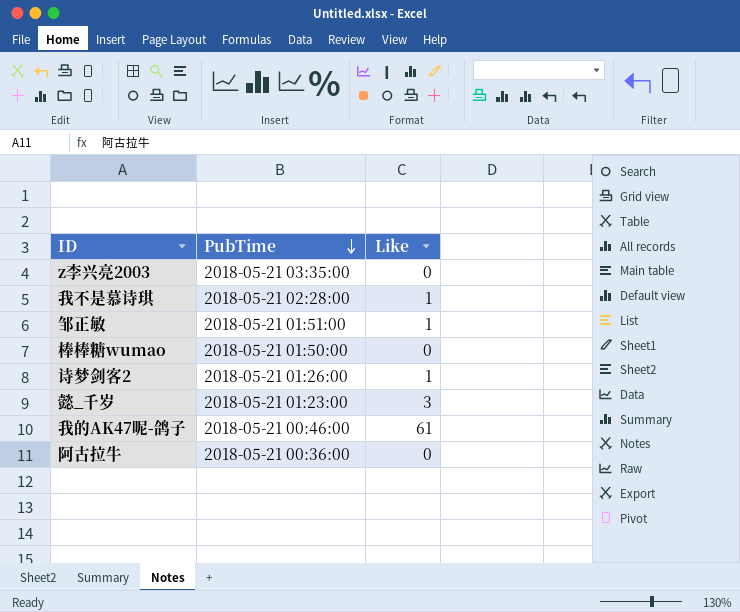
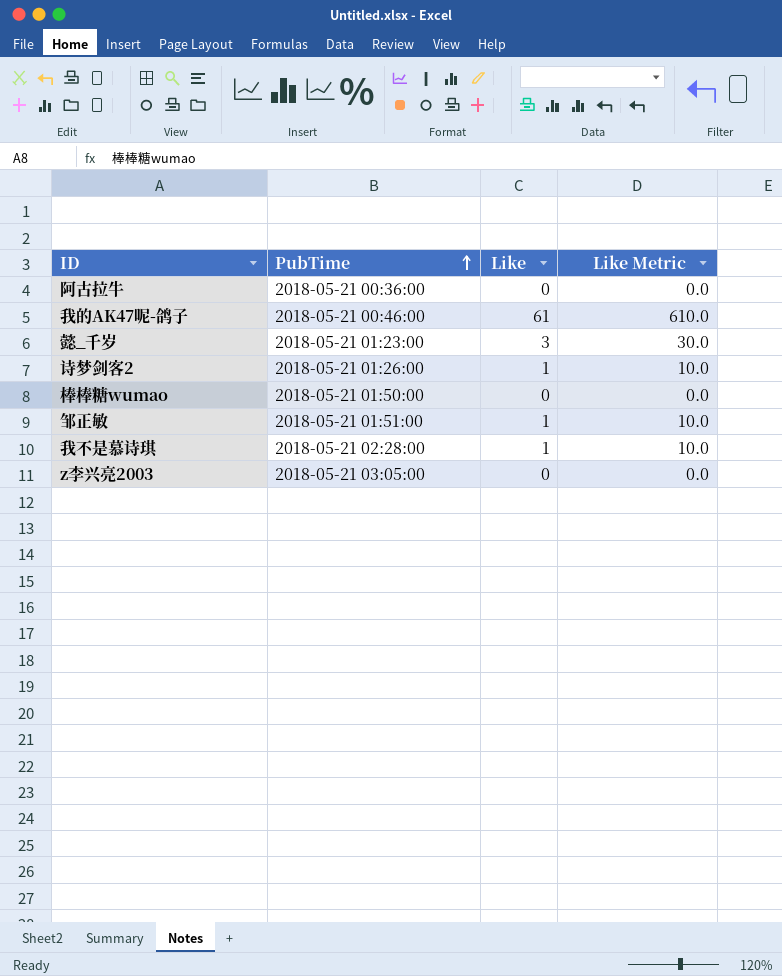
row order: PubTime descending -> PubTime ascending
column Like Metric | formula: none -> [Like] * 10
z李兴亮2003 | PubTime: 2018-05-21 03:35:00 -> 2018-05-21 03:05:00

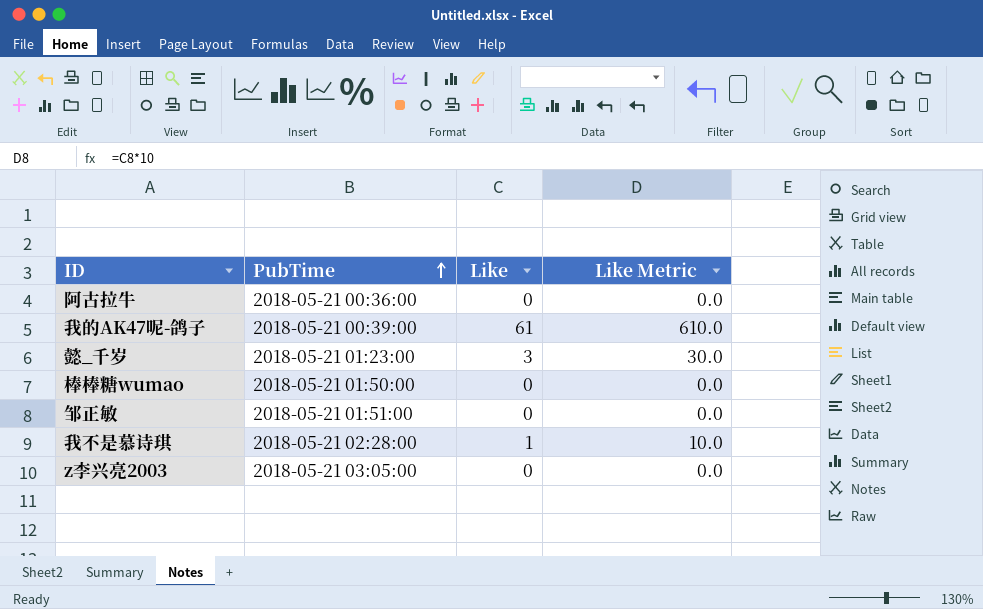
row 诗梦剑客2: 2018-05-21 01:26:00 | 1 | 10.0 -> none
我的AK47呢-鸽子 | PubTime: 2018-05-21 00:46:00 -> 2018-05-21 00:39:00
邹正敏 | Like: 1 -> 0
邹正敏 | Like Metric: 10.0 -> 0.0

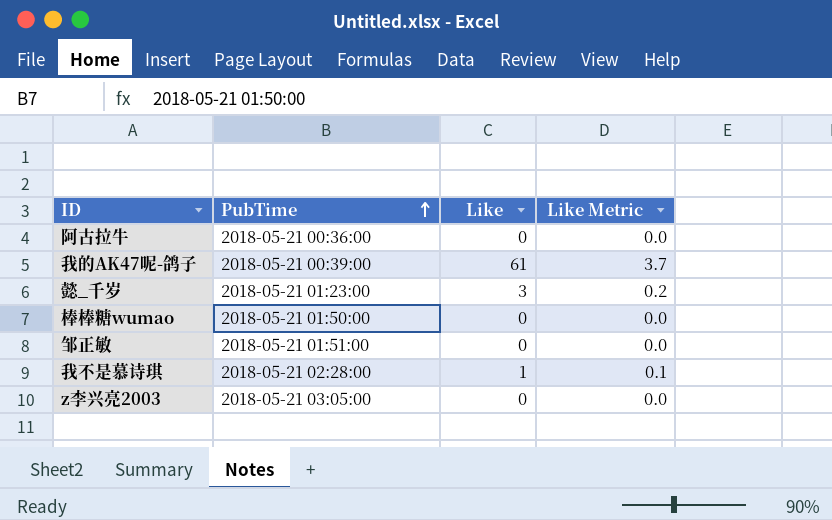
column Like Metric | formula: [Like] * 10 -> [Like] * 0.06

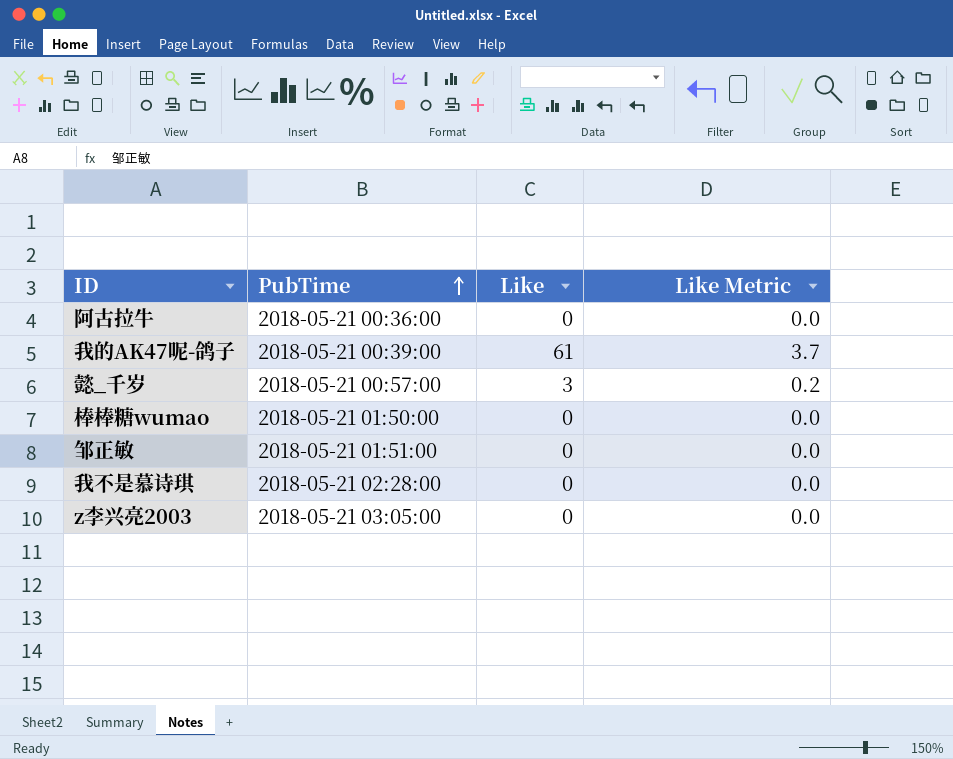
懿_千岁 | PubTime: 2018-05-21 01:23:00 -> 2018-05-21 00:57:00
我不是慕诗琪 | Like: 1 -> 0
我不是慕诗琪 | Like Metric: 0.1 -> 0.0

